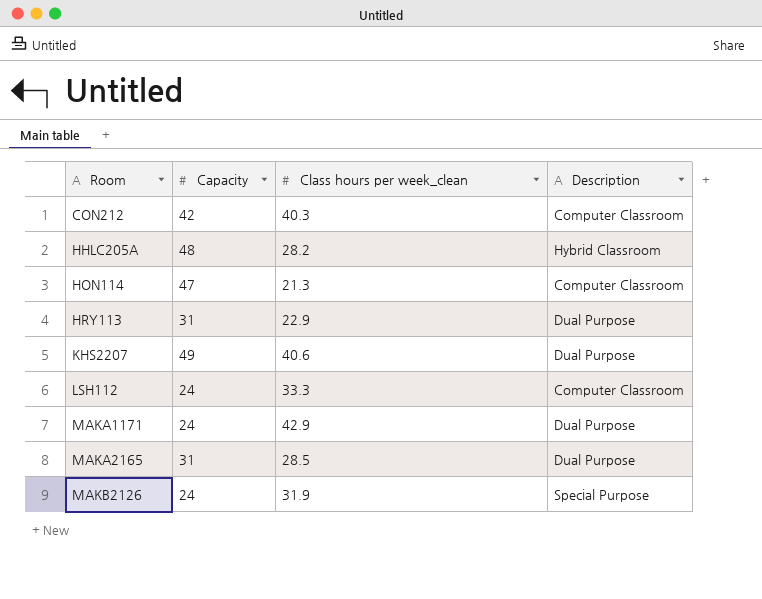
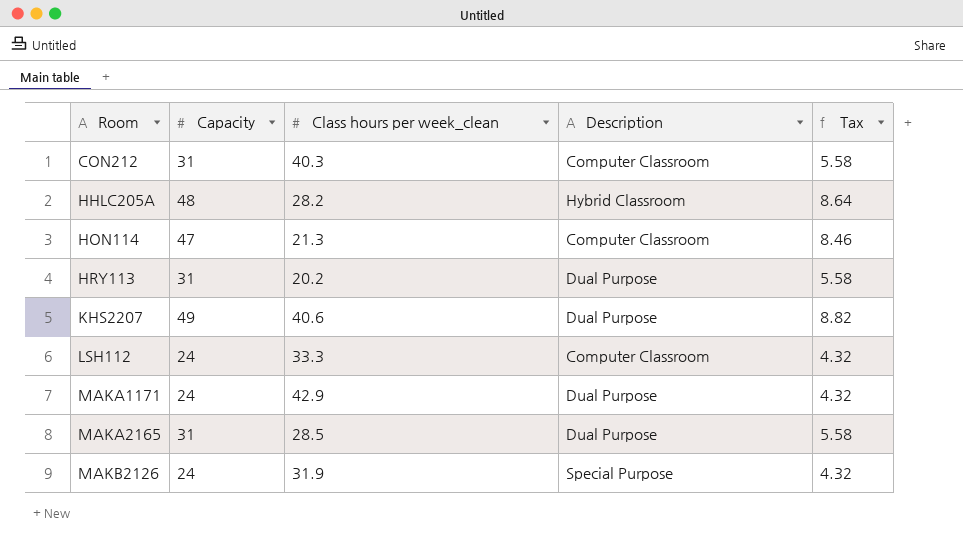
column Tax | formula: none -> [Capacity] * 0.18
CON212 | Capacity: 42 -> 31
HRY113 | Class hours per week_clean: 22.9 -> 20.2

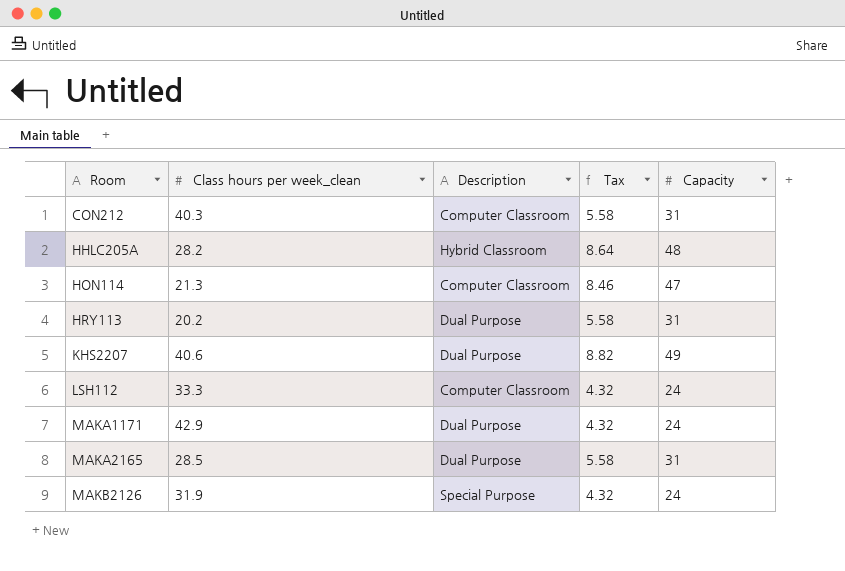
column Capacity | position: 2 -> 5

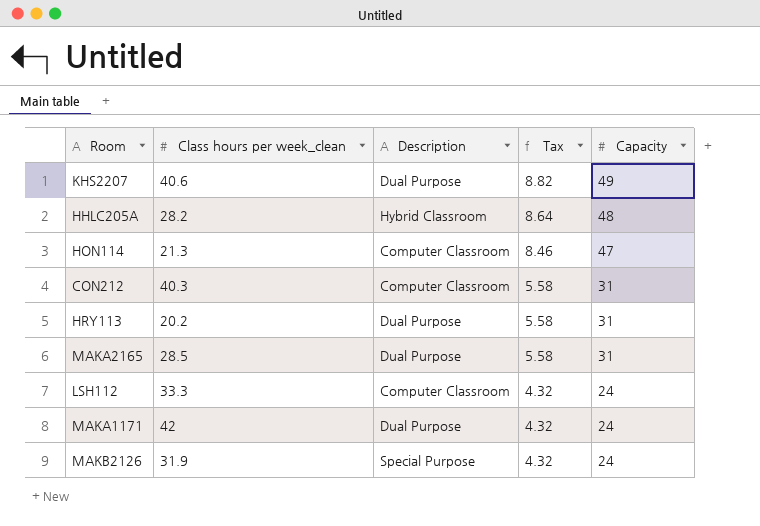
row order: Room ascending -> Tax descending
MAKA1171 | Class hours per week_clean: 42.9 -> 42

